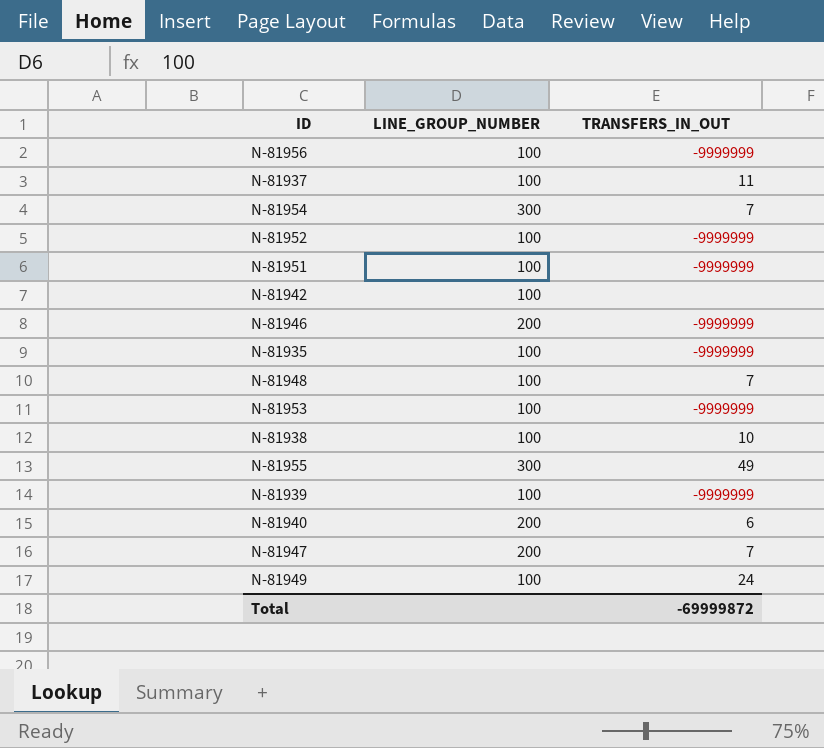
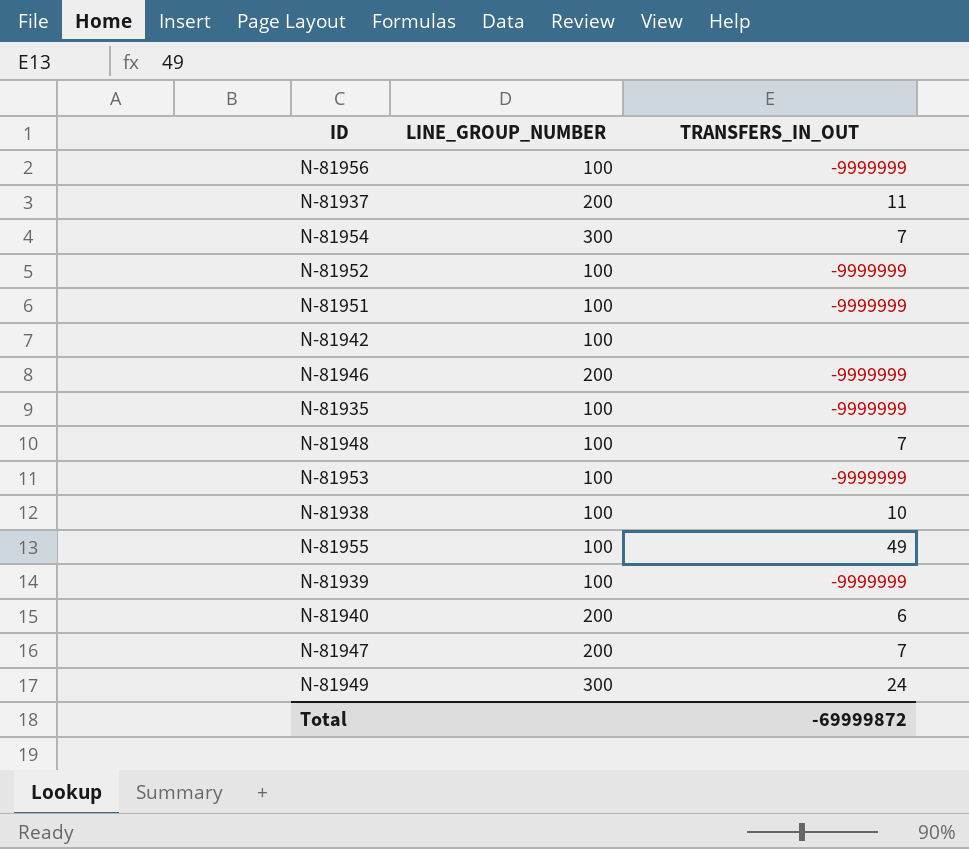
N-81937 | LINE_GROUP_NUMBER: 100 -> 200
N-81955 | LINE_GROUP_NUMBER: 300 -> 100
N-81949 | LINE_GROUP_NUMBER: 100 -> 300

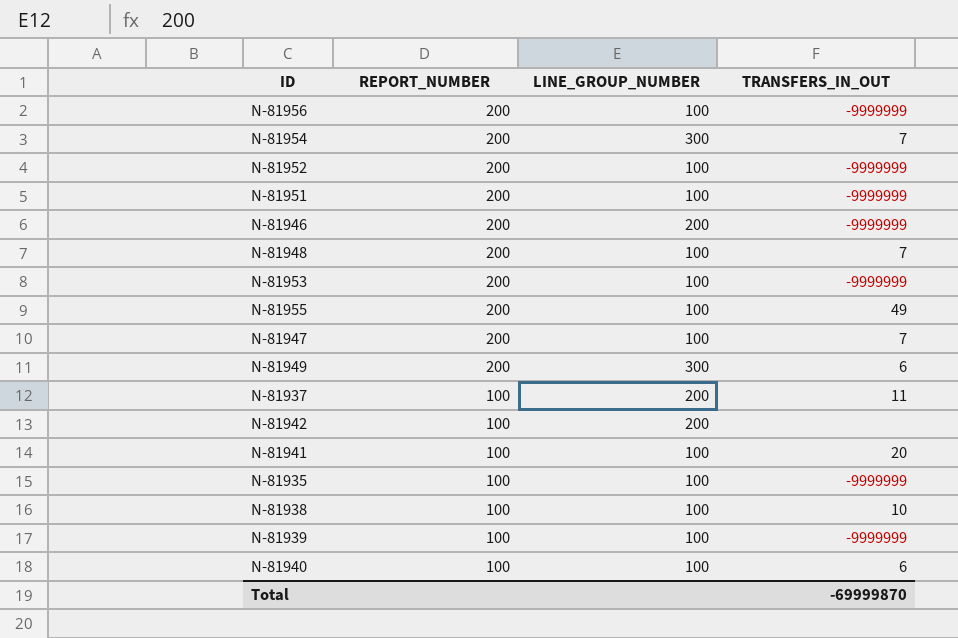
row order: none -> REPORT_NUMBER descending
column REPORT_NUMBER | position: none -> 2
N-81947 | LINE_GROUP_NUMBER: 200 -> 100
N-81949 | TRANSFERS_IN_OUT: 24 -> 6
N-81942 | LINE_GROUP_NUMBER: 100 -> 200
row N-81941: none -> 100 | 100 | 20
N-81940 | LINE_GROUP_NUMBER: 200 -> 100
Total | TRANSFERS_IN_OUT: -69999872 -> -69999870

